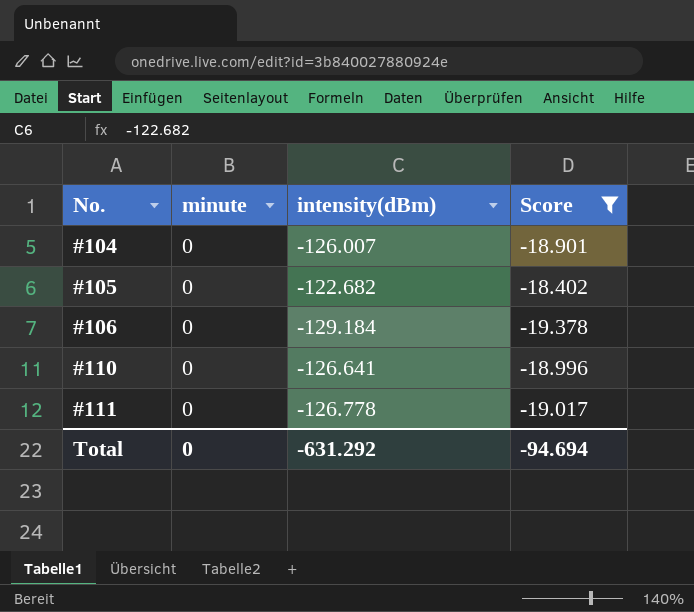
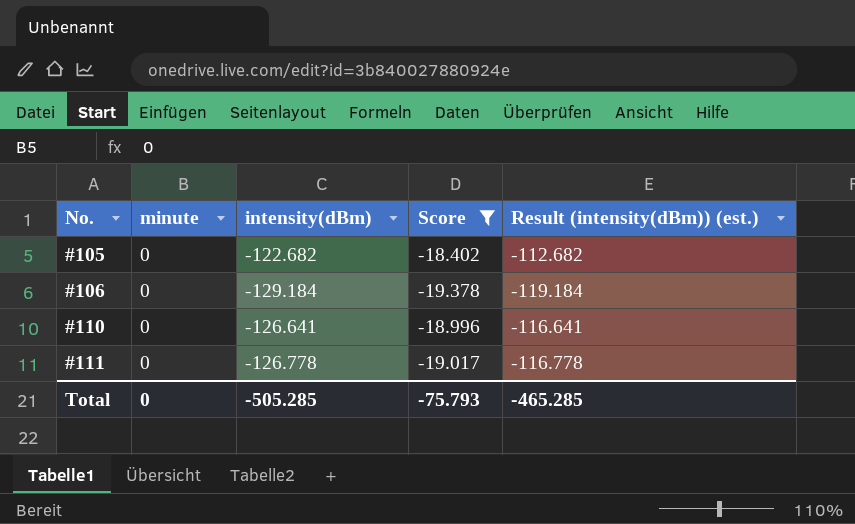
column Result (intensity(dBm)) (est.) | formula: none -> [intensity(dBm)] + 10
row #104: 0 | -126.007 | -18.901 -> none
Total | intensity(dBm): -631.292 -> -505.285
Total | Score: -94.694 -> -75.793

